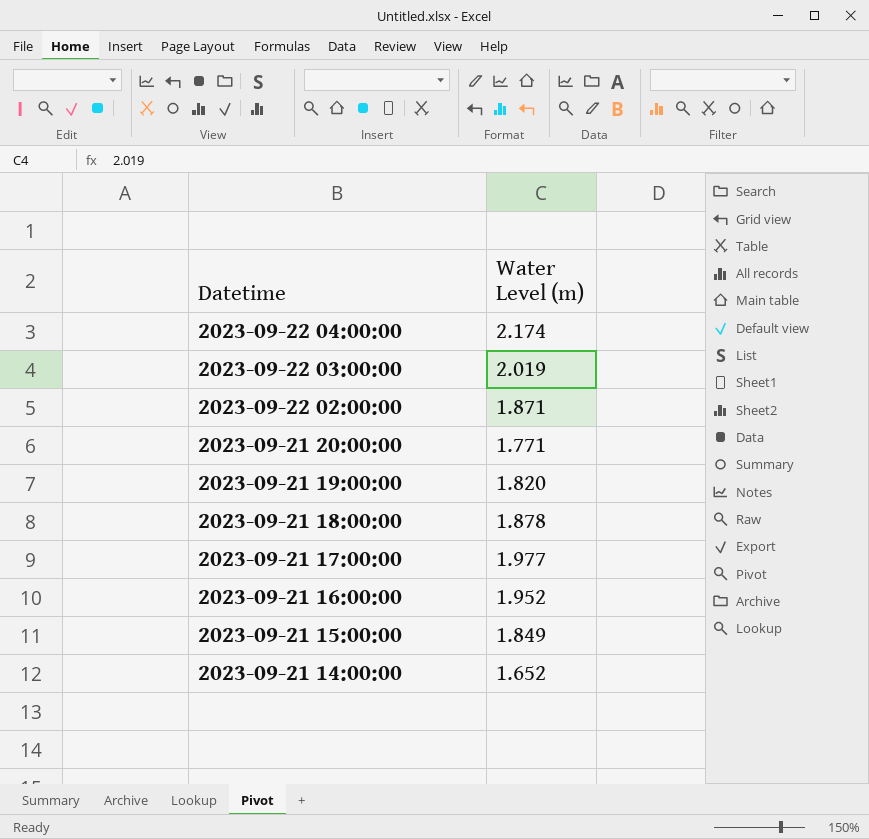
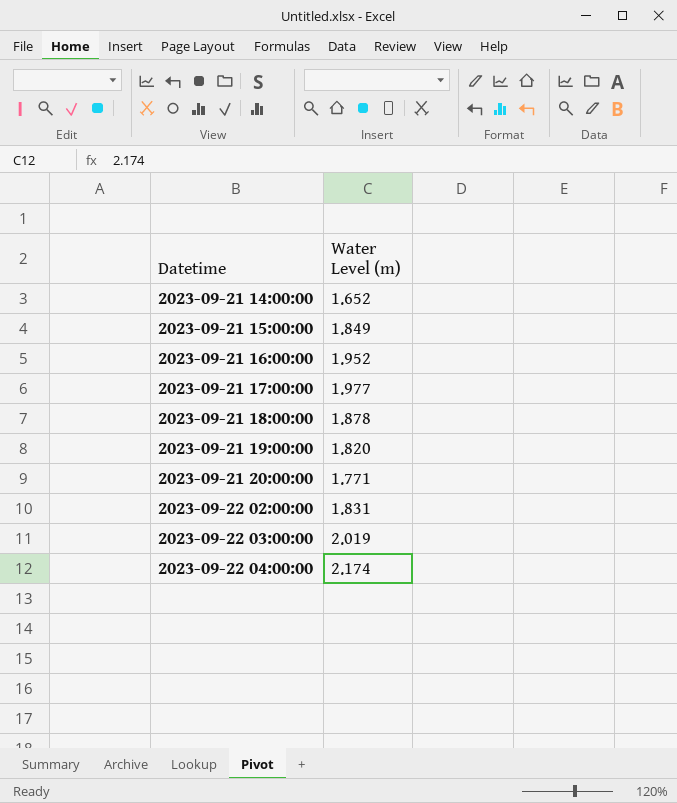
row order: Datetime descending -> Datetime ascending
2023-09-22 02:00:00 | Water Level (m): 1.871 -> 1.831

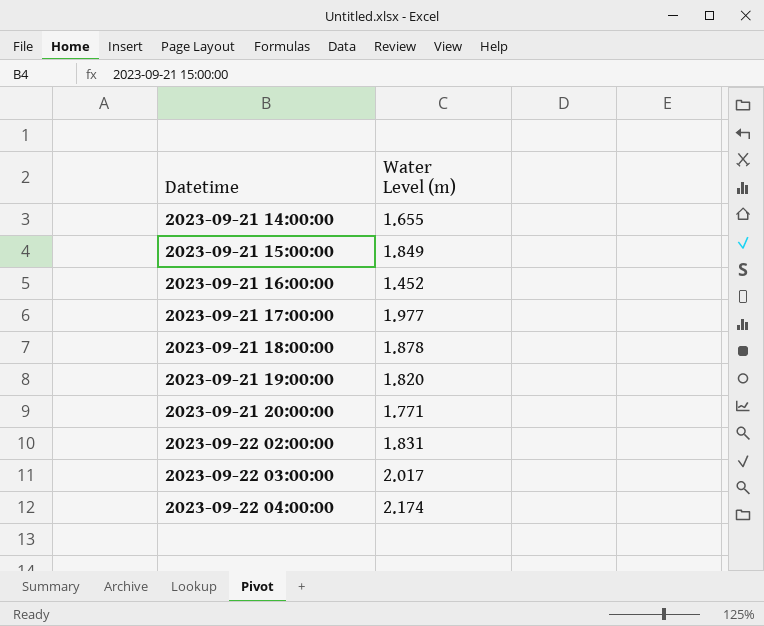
2023-09-21 14:00:00 | Water Level (m): 1.652 -> 1.655
2023-09-21 16:00:00 | Water Level (m): 1.952 -> 1.452
2023-09-22 03:00:00 | Water Level (m): 2.019 -> 2.017

